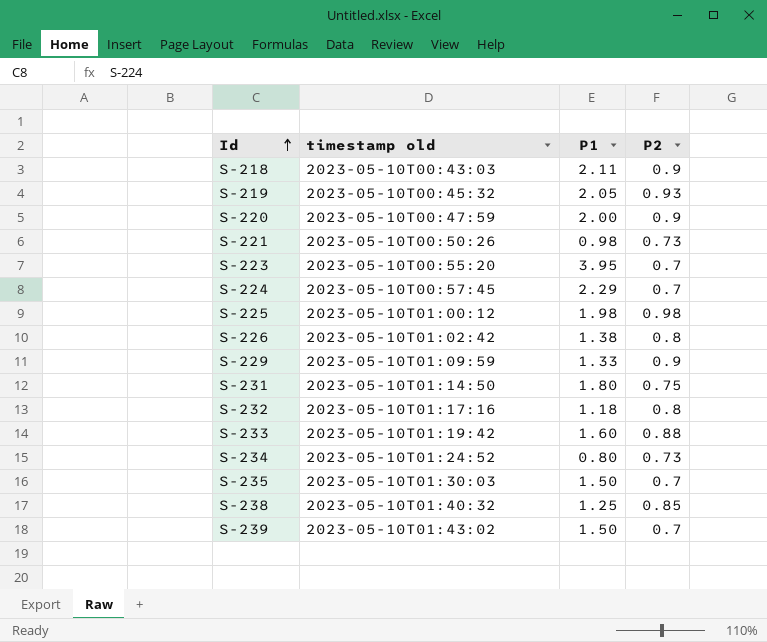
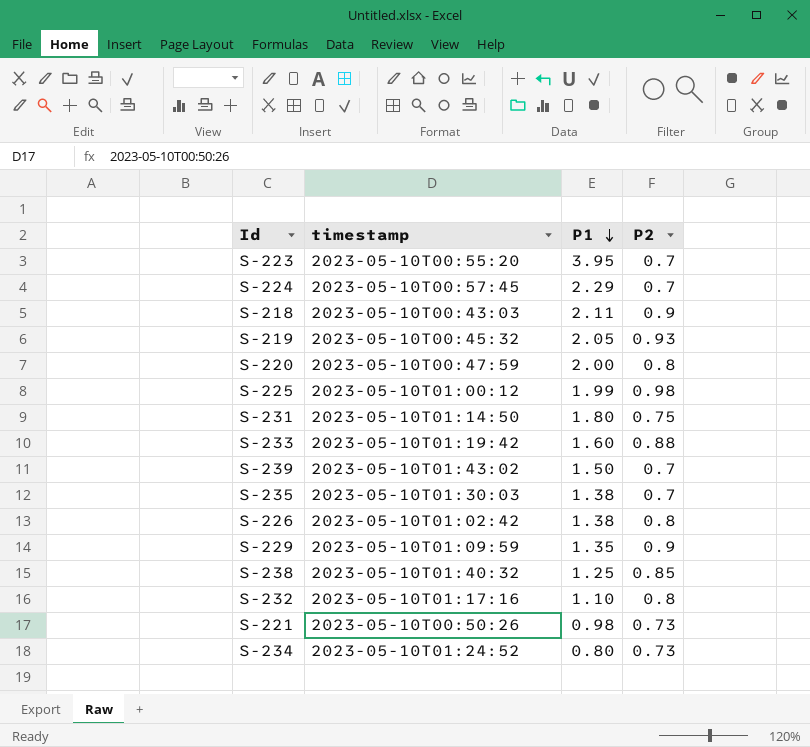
row order: Id ascending -> P1 descending
column name: timestamp old -> timestamp
S-220 | P2: 0.9 -> 0.8
S-225 | P1: 1.98 -> 1.99
S-235 | P1: 1.50 -> 1.38
S-229 | P1: 1.33 -> 1.35
S-232 | P1: 1.18 -> 1.10

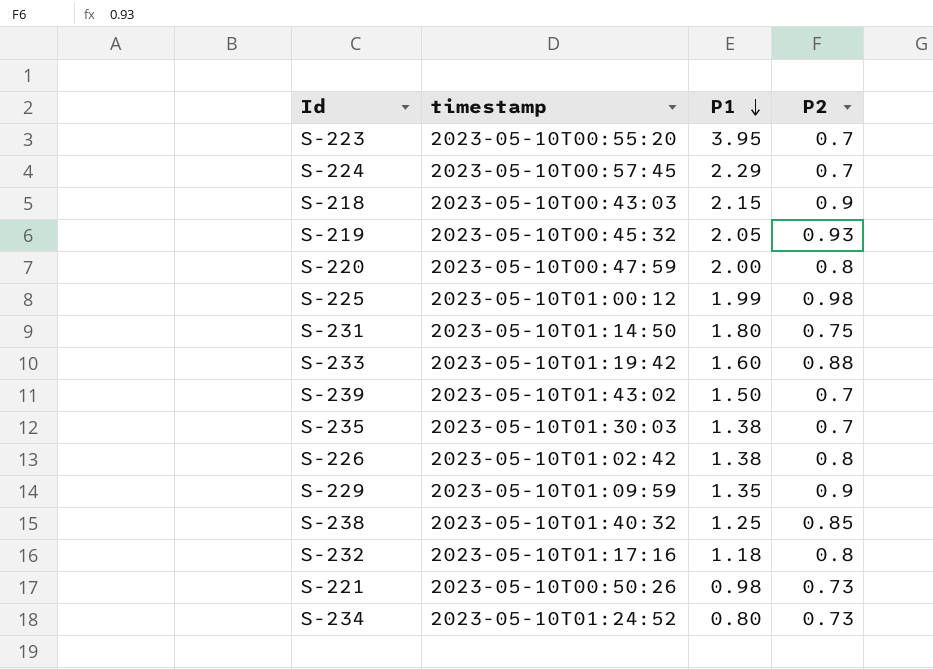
S-218 | P1: 2.11 -> 2.15
S-232 | P1: 1.10 -> 1.18

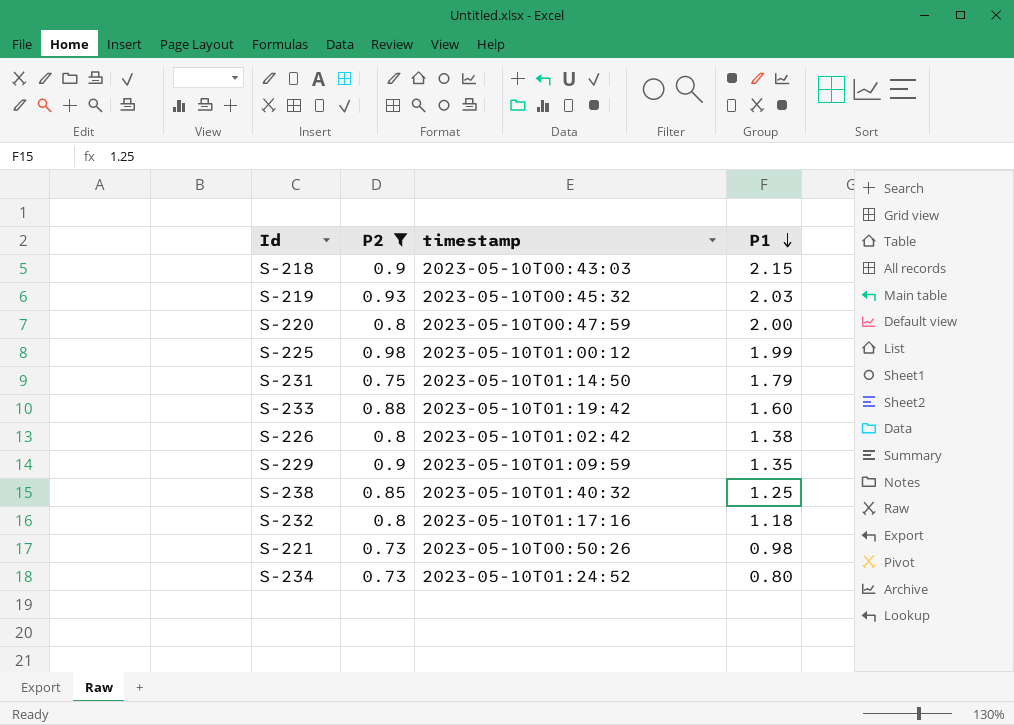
filter: none -> P2 != 0.7
column P2 | position: 4 -> 2
S-219 | P1: 2.05 -> 2.03
S-231 | P1: 1.80 -> 1.79

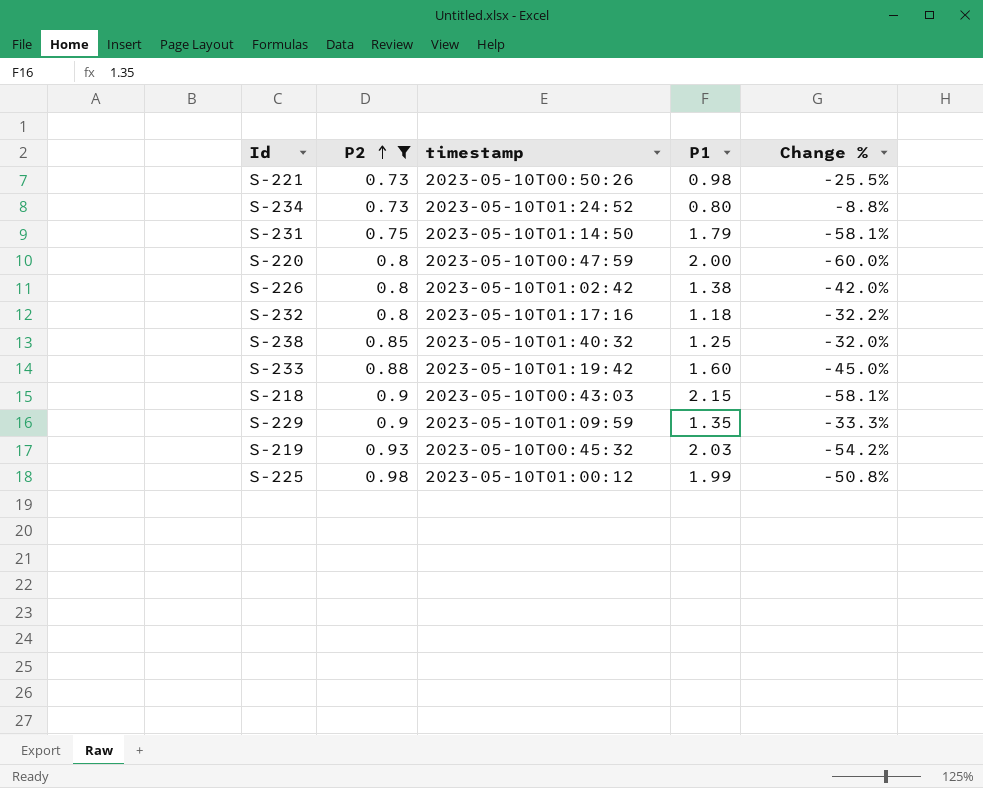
row order: P1 descending -> P2 ascending
column Change % | formula: none -> ([P2] - [P1]) / [P1]

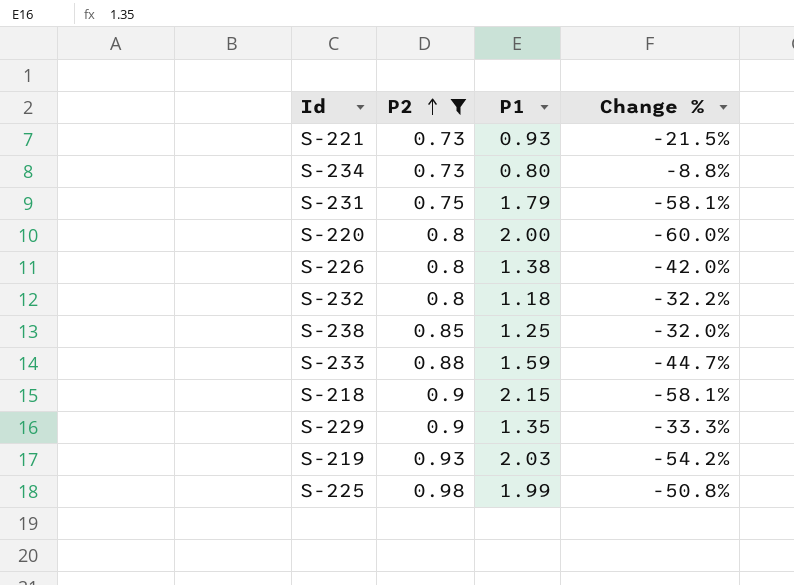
column timestamp | position: 3 -> none
S-221 | P1: 0.98 -> 0.93
S-221 | Change %: -25.5% -> -21.5%
S-233 | P1: 1.60 -> 1.59
S-233 | Change %: -45.0% -> -44.7%

